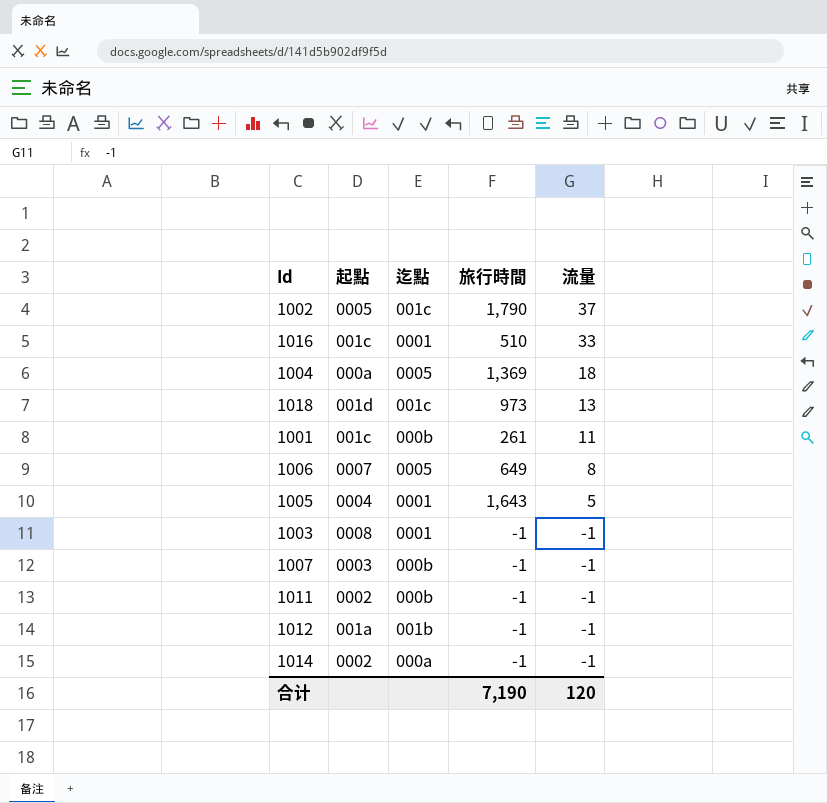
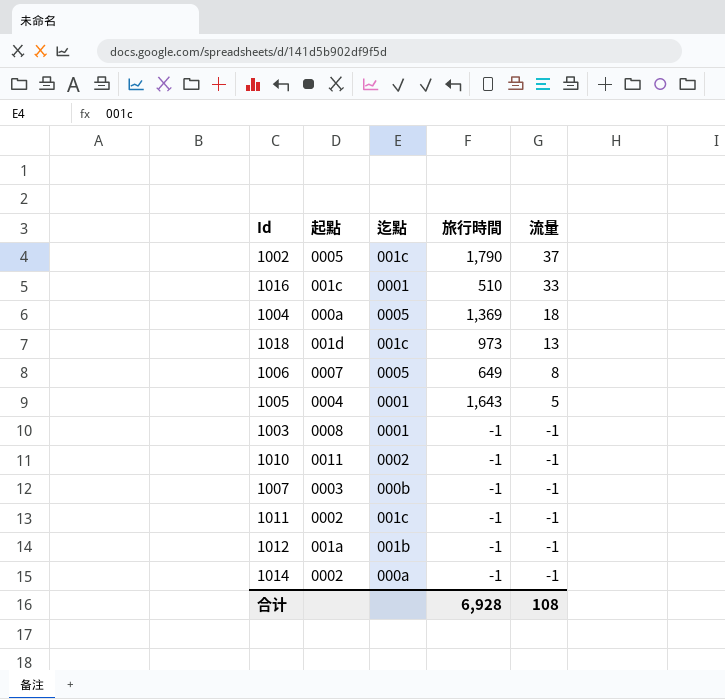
row 1001: 001c | 000b | 261 | 11 -> none
row 1010: none -> 0011 | 0002 | -1 | -1
1011 | 迄點: 000b -> 001c
合计 | 旅行時間: 7,190 -> 6,928
合计 | 流量: 120 -> 108

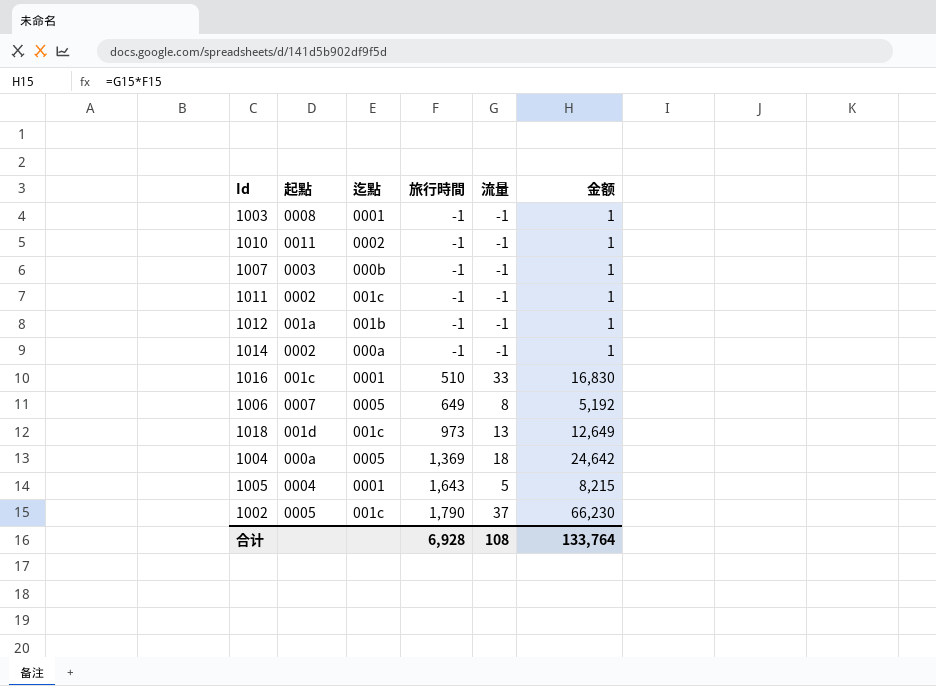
row order: 流量 descending -> 旅行時間 ascending
column 金额 | formula: none -> [旅行時間] * [流量]

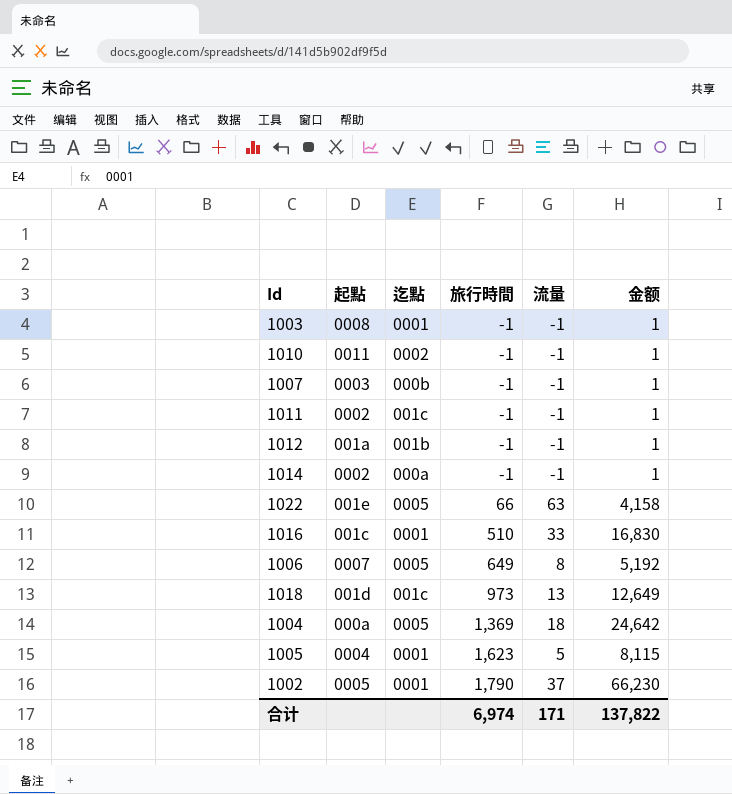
row 1022: none -> 001e | 0005 | 66 | 63 | 4,158
1005 | 旅行時間: 1,643 -> 1,623
1005 | 金额: 8,215 -> 8,115
1002 | 迄點: 001c -> 0001
合计 | 旅行時間: 6,928 -> 6,974
合计 | 流量: 108 -> 171
合计 | 金额: 133,764 -> 137,822

